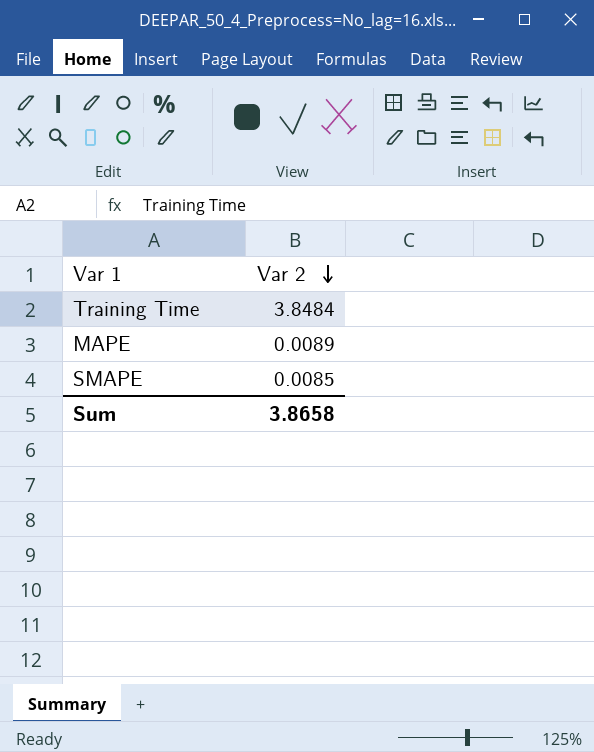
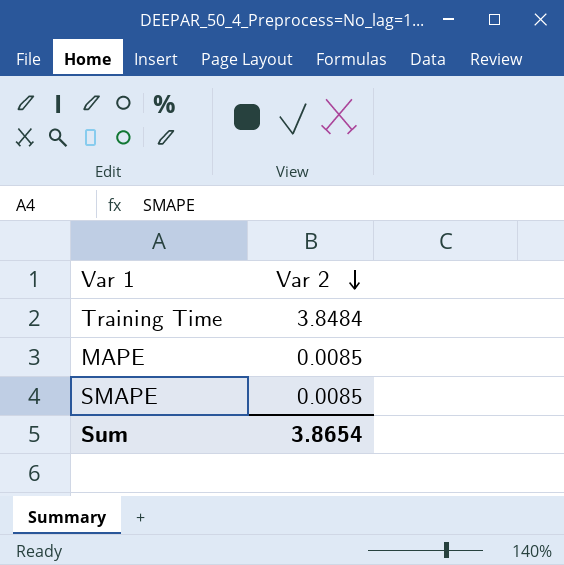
MAPE | Var 2: 0.0089 -> 0.0085
Sum | Var 2: 3.8658 -> 3.8654

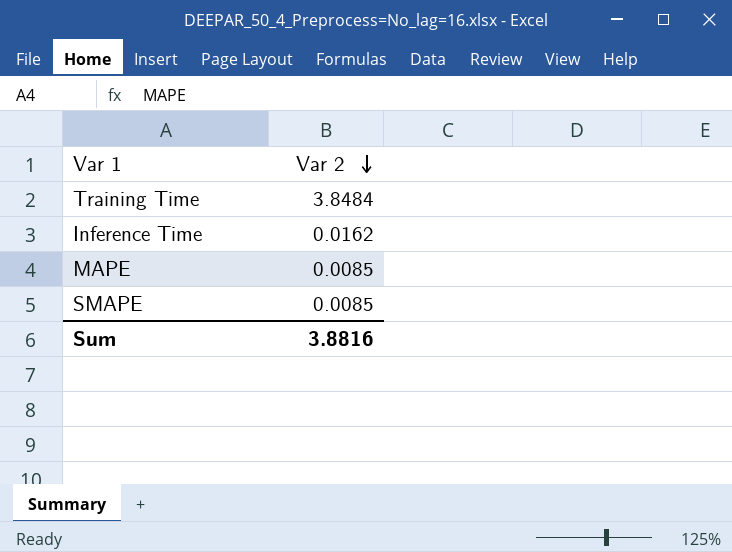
row Inference Time: none -> 0.0162
Sum | Var 2: 3.8654 -> 3.8816

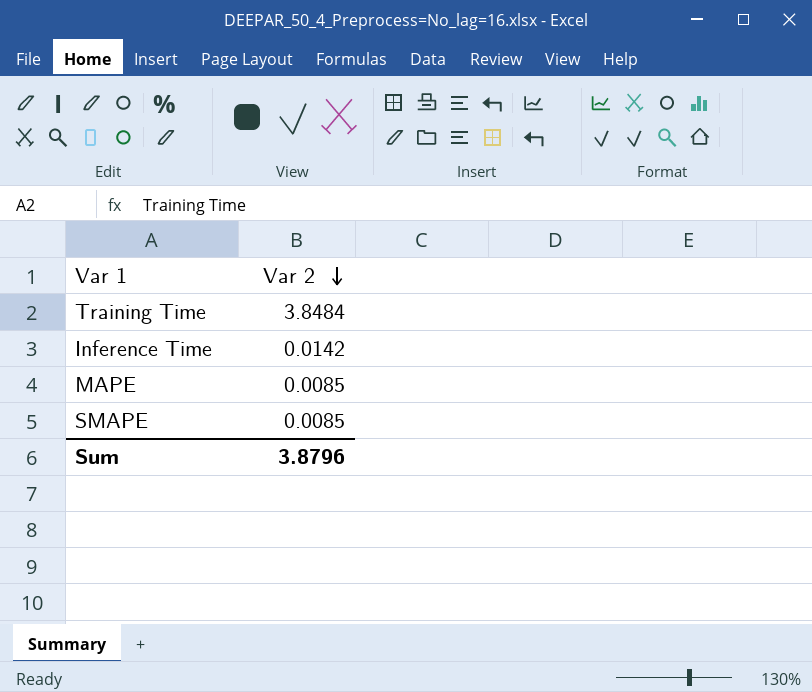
Inference Time | Var 2: 0.0162 -> 0.0142
Sum | Var 2: 3.8816 -> 3.8796

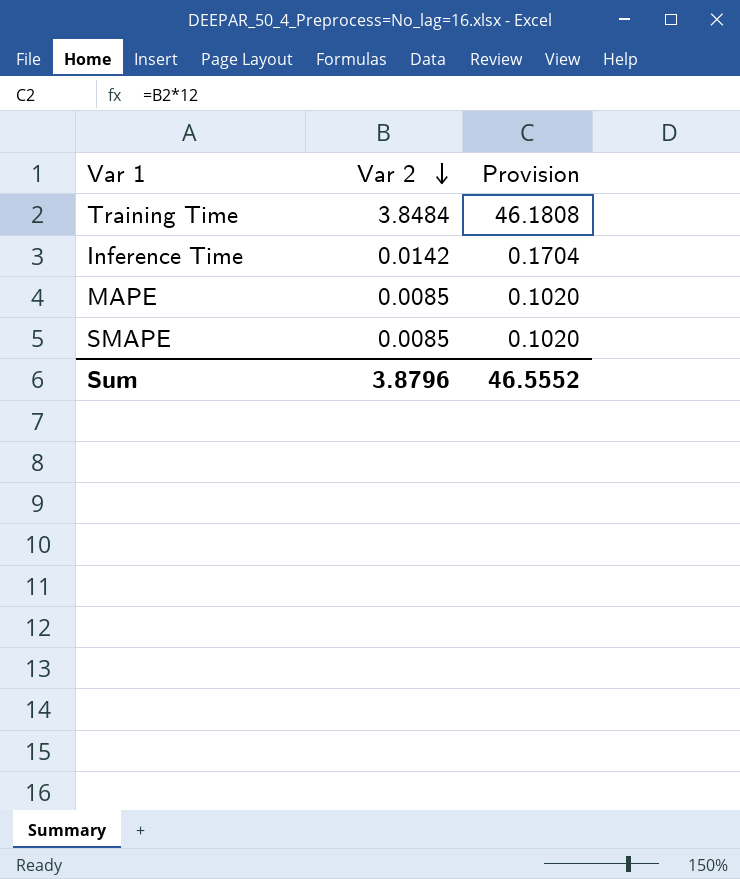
column Provision | formula: none -> [Var 2] * 12

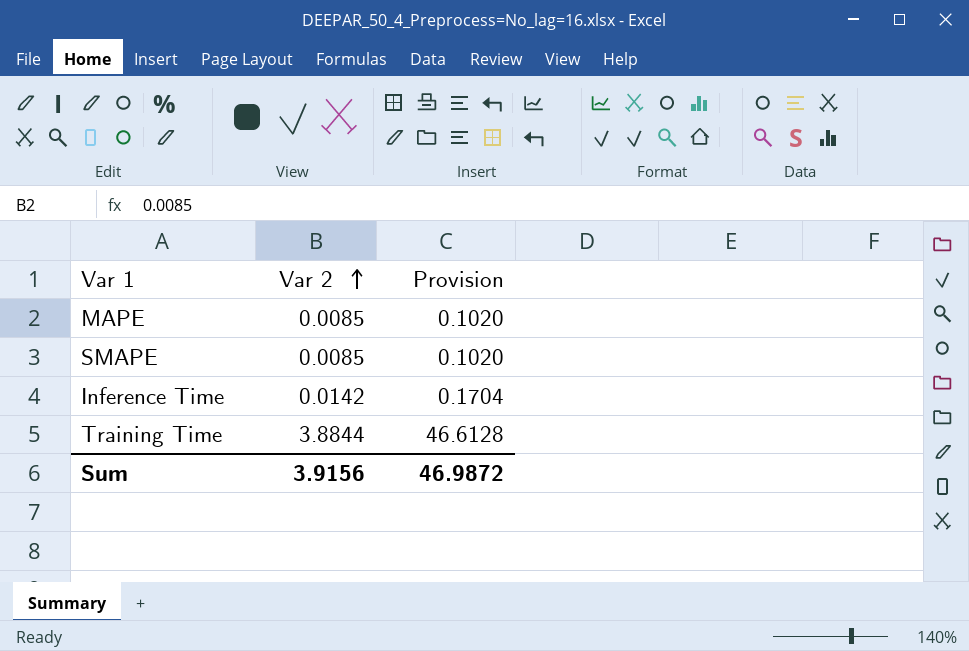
row order: Var 2 descending -> Var 2 ascending
Training Time | Var 2: 3.8484 -> 3.8844
Training Time | Provision: 46.1808 -> 46.6128
Sum | Var 2: 3.8796 -> 3.9156
Sum | Provision: 46.5552 -> 46.9872

